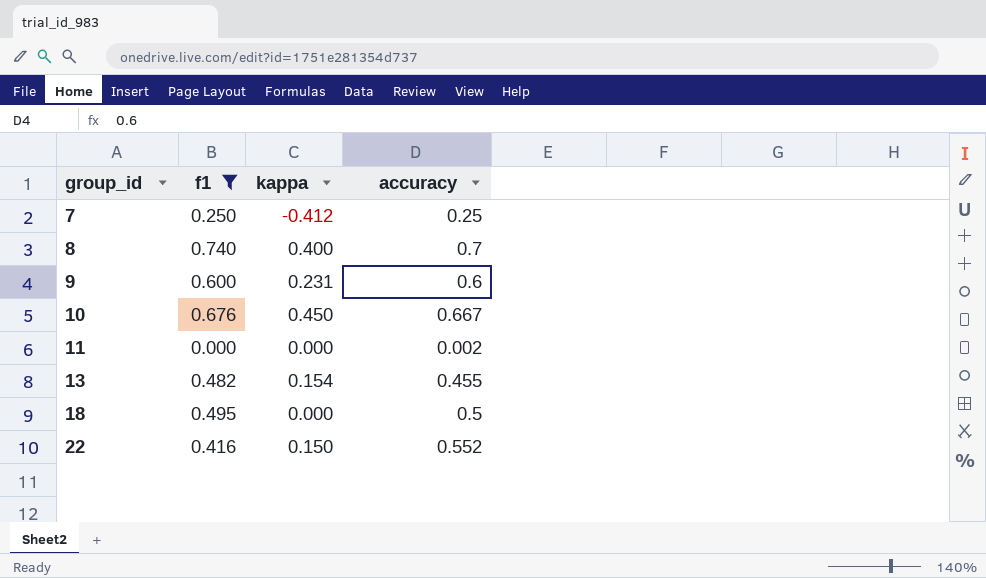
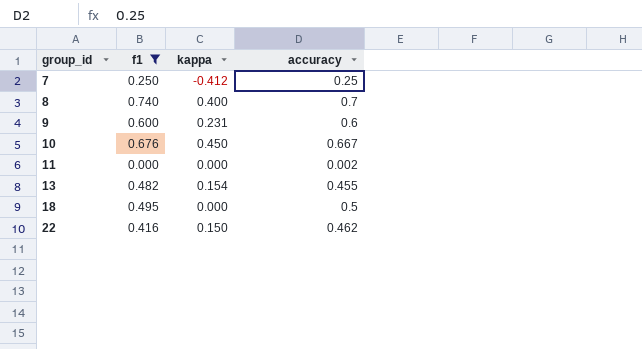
22 | accuracy: 0.552 -> 0.462

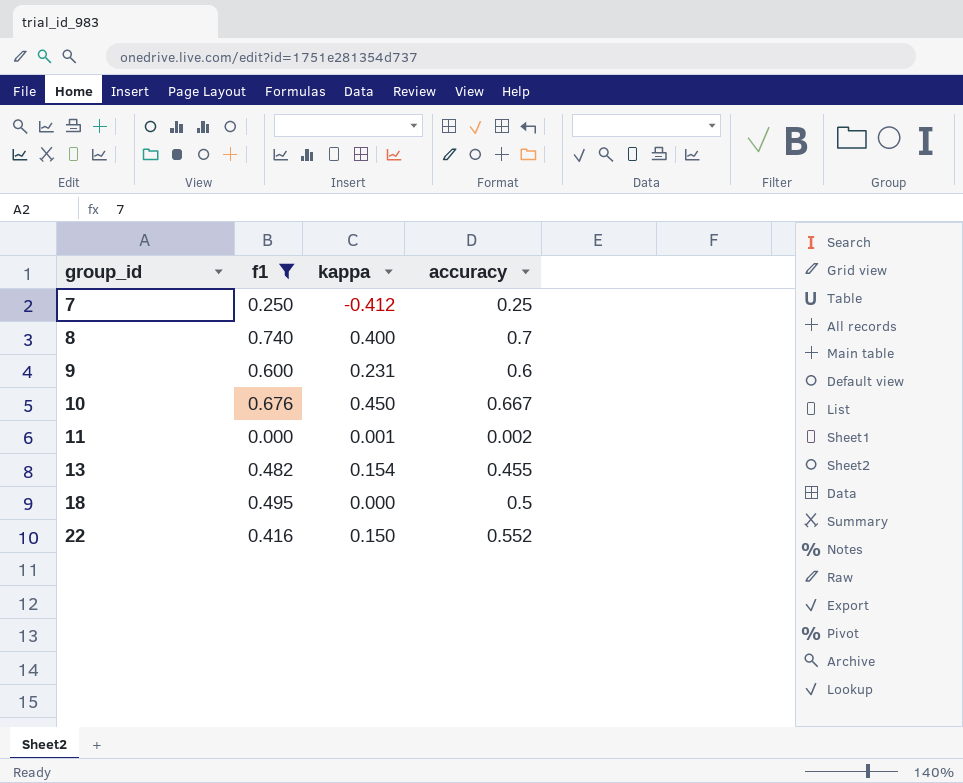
11 | kappa: 0.000 -> 0.001
22 | accuracy: 0.462 -> 0.552

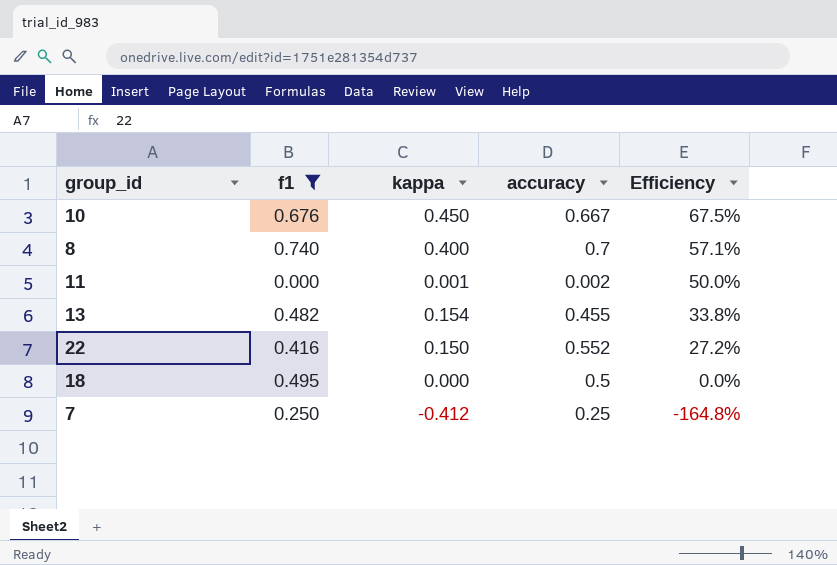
row order: group_id ascending -> Efficiency descending
column Efficiency | formula: none -> [kappa] / [accuracy]
row 9: 0.600 | 0.231 | 0.6 -> none

